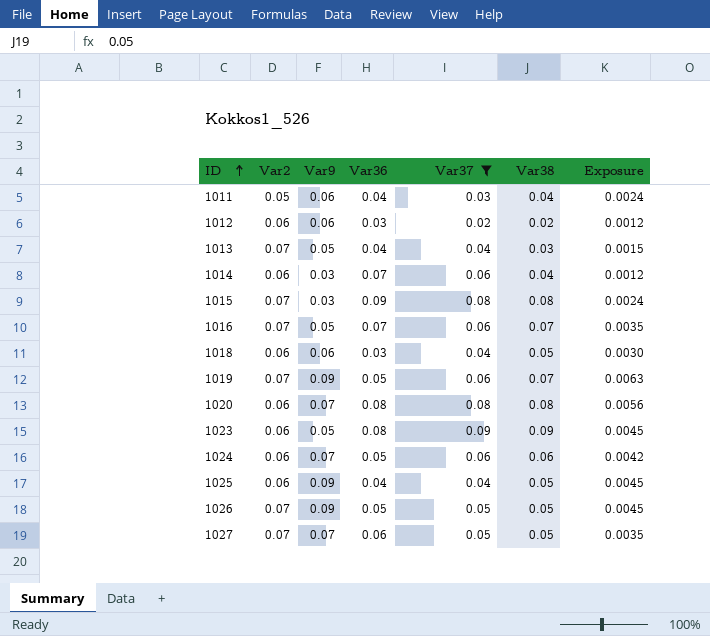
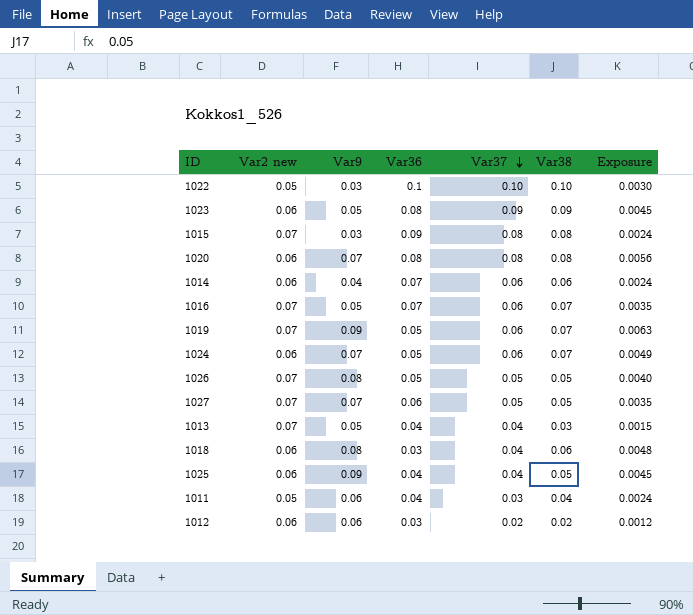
filter: Var37 != 0.10 -> none
row order: ID ascending -> Var37 descending
column name: Var2 -> Var2 new
1014 | Var9: 0.03 -> 0.04
1014 | Var38: 0.04 -> 0.06
1014 | Exposure: 0.0012 -> 0.0024
1024 | Var38: 0.06 -> 0.07
1024 | Exposure: 0.0042 -> 0.0049
1026 | Var9: 0.09 -> 0.08
1026 | Exposure: 0.0045 -> 0.0040
1018 | Var9: 0.06 -> 0.08
1018 | Var38: 0.05 -> 0.06
1018 | Exposure: 0.0030 -> 0.0048

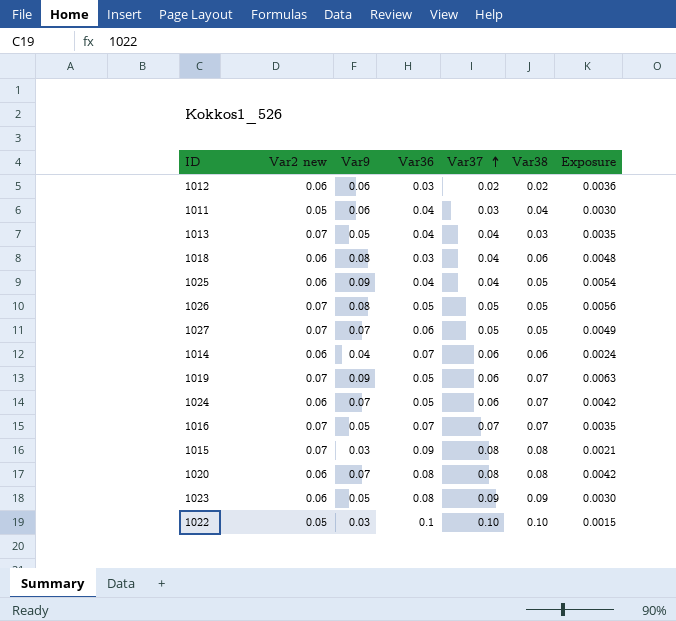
row order: Var37 descending -> Var37 ascending
column Exposure | formula: [Var9] * [Var38] -> [Var2 new] * [Var9]
1016 | Var37: 0.06 -> 0.07

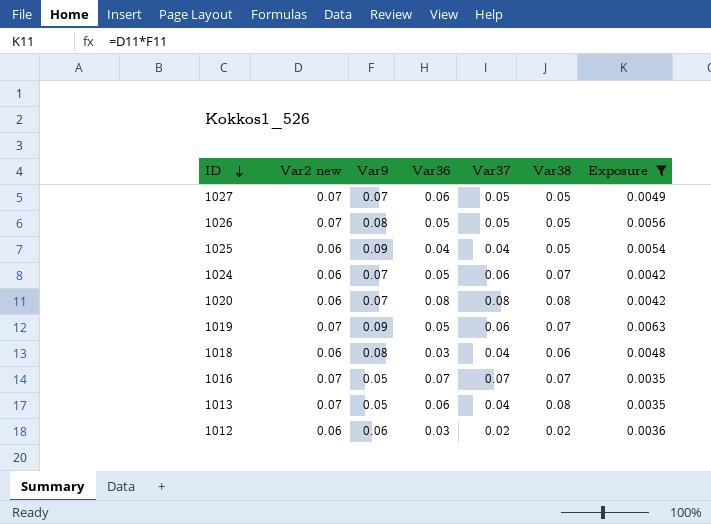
filter: none -> Exposure >= 0.0035
row order: Var37 ascending -> ID descending
1013 | Var36: 0.04 -> 0.06
1013 | Var38: 0.03 -> 0.08

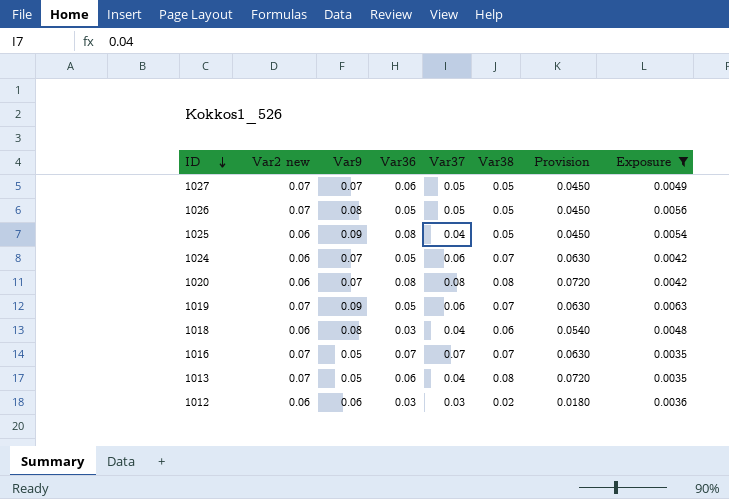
column Provision | formula: none -> [Var38] * 0.9
1025 | Var36: 0.04 -> 0.08
1012 | Var37: 0.02 -> 0.03

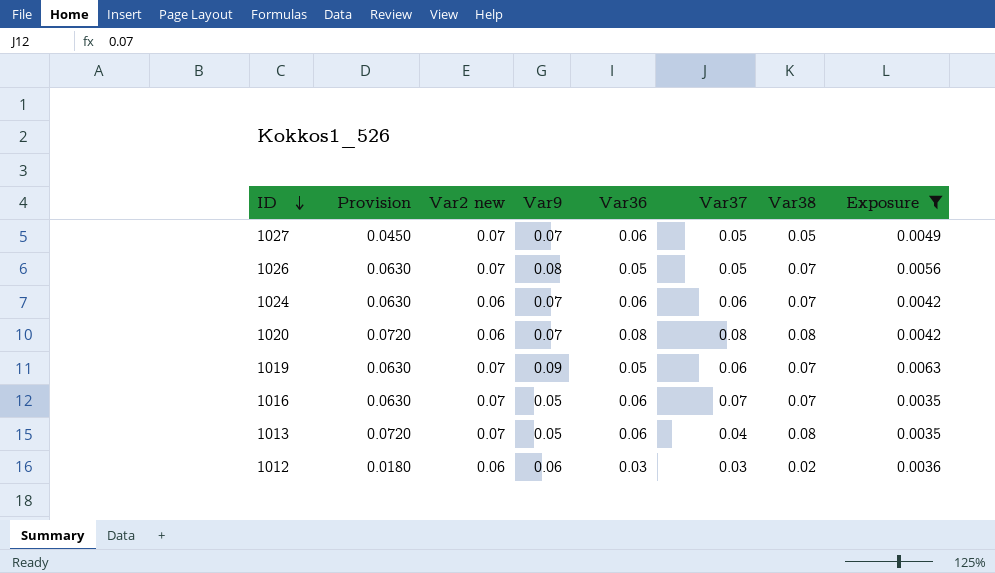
column Provision | position: 7 -> 2
row 1025: 0.06 | 0.09 | 0.08 | 0.04 | 0.05 | 0.0450 | 0.0054 -> none
row 1018: 0.06 | 0.08 | 0.03 | 0.04 | 0.06 | 0.0540 | 0.0048 -> none
1026 | Provision: 0.0450 -> 0.0630
1026 | Var38: 0.05 -> 0.07
1024 | Var36: 0.05 -> 0.06
1016 | Var36: 0.07 -> 0.06

